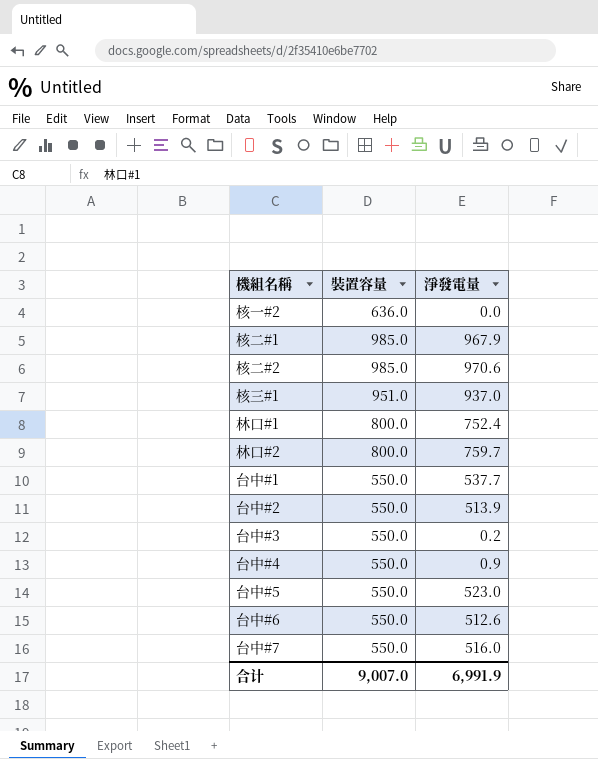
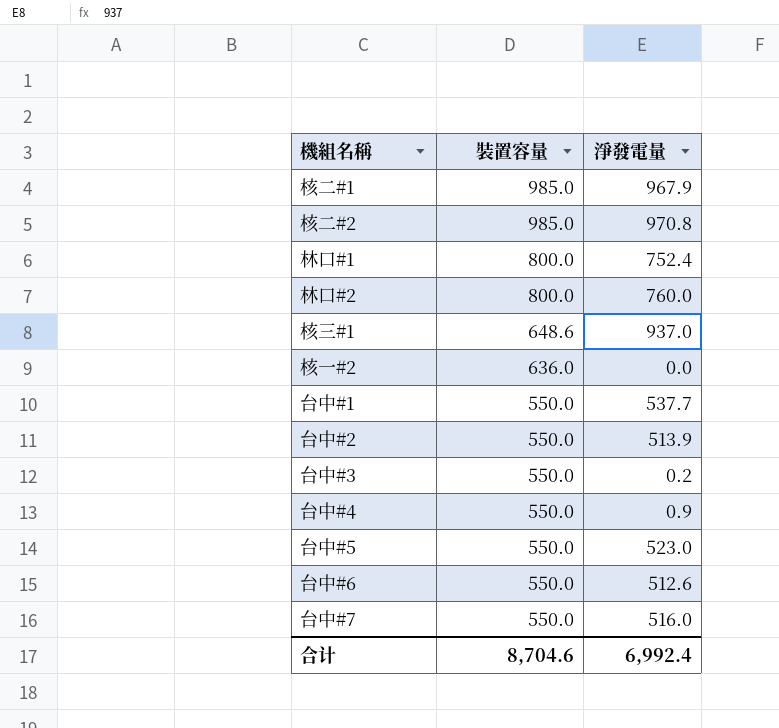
row order: none -> 裝置容量 descending
核二#2 | 淨發電量: 970.6 -> 970.8
林口#2 | 淨發電量: 759.7 -> 760.0
核三#1 | 裝置容量: 951.0 -> 648.6
合计 | 裝置容量: 9,007.0 -> 8,704.6
合计 | 淨發電量: 6,991.9 -> 6,992.4

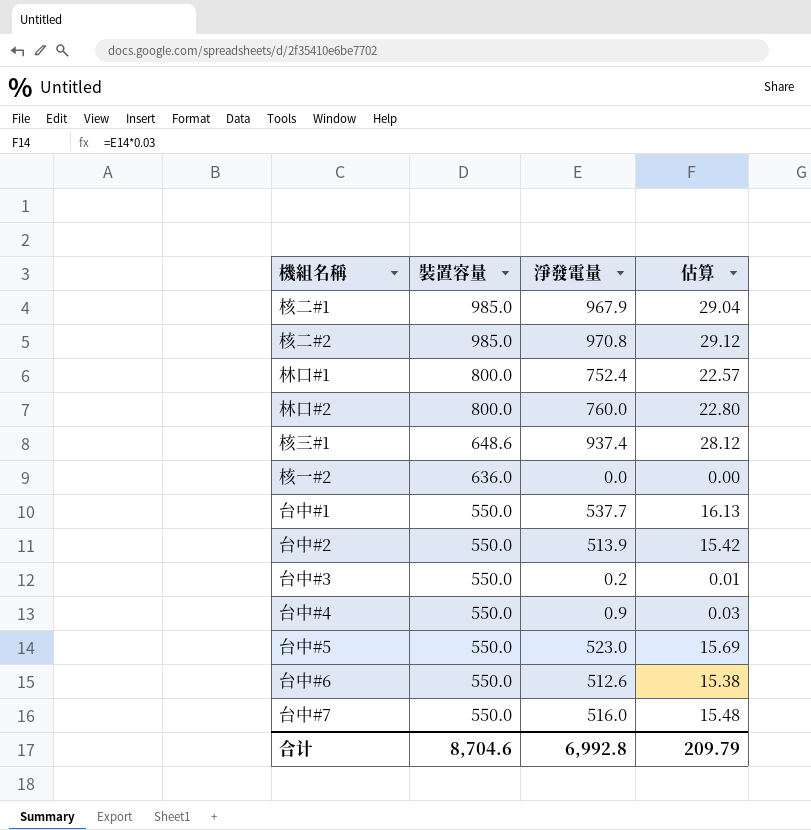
column 估算 | formula: none -> [淨發電量] * 0.03
核三#1 | 淨發電量: 937.0 -> 937.4
合计 | 淨發電量: 6,992.4 -> 6,992.8

